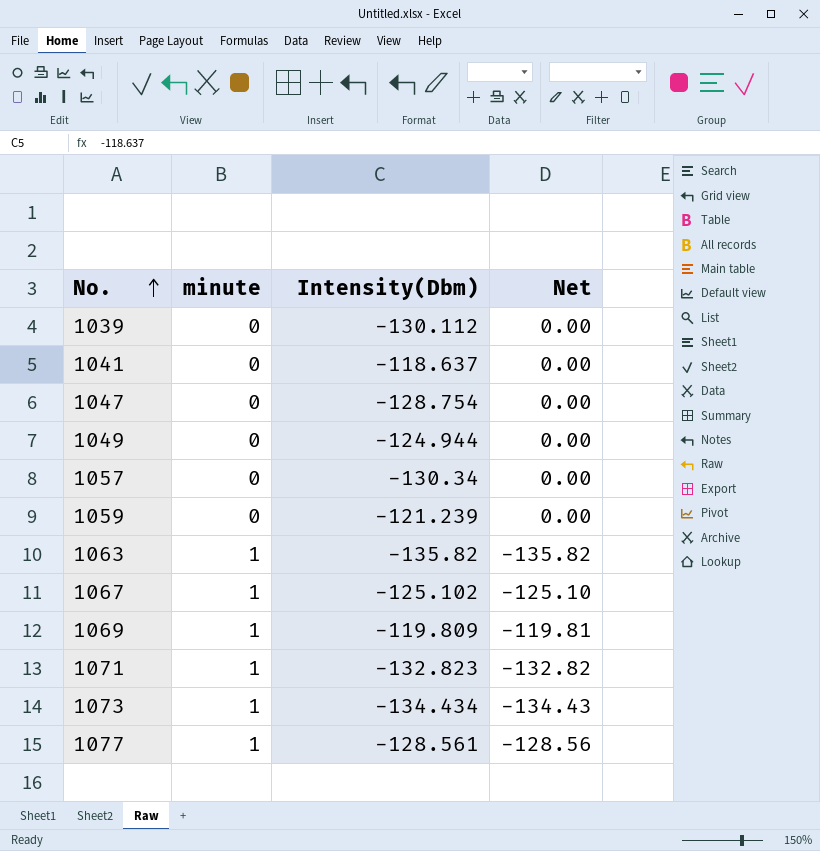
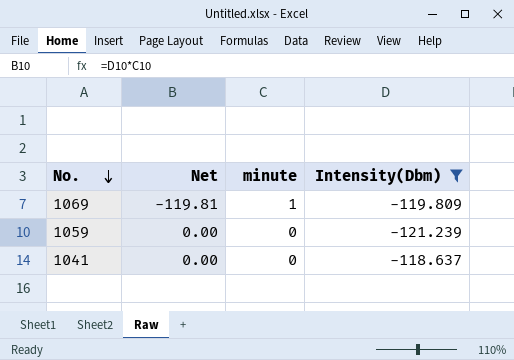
filter: none -> Intensity(Dbm) >= -121.239
row order: No. ascending -> No. descending
column Net | position: 4 -> 2

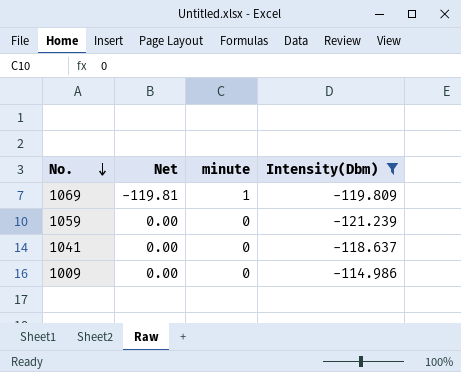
row 1009: none -> 0.00 | 0 | -114.986

